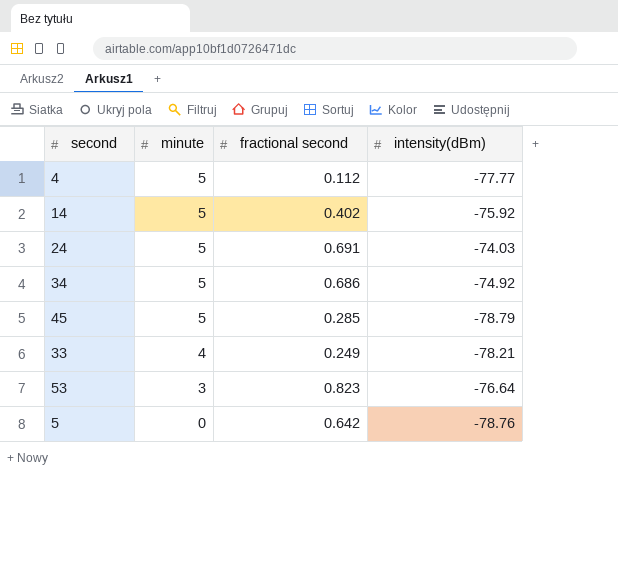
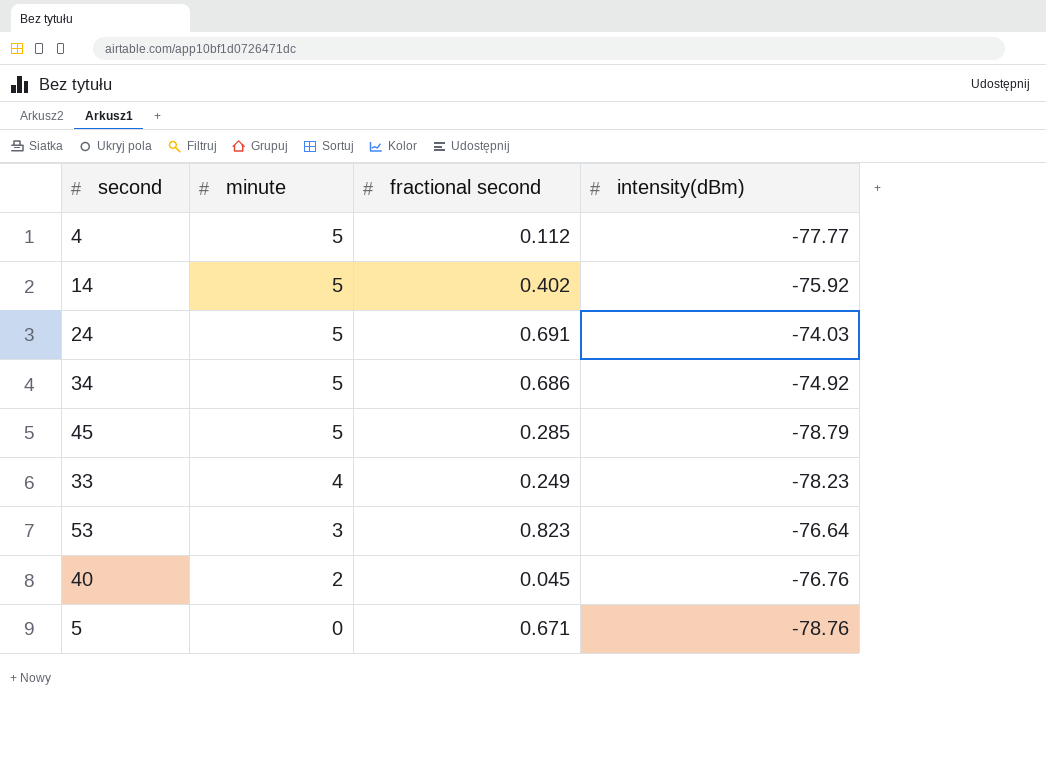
33 | intensity(dBm): -78.21 -> -78.23
row 40: none -> 2 | 0.045 | -76.76
5 | fractional second: 0.642 -> 0.671

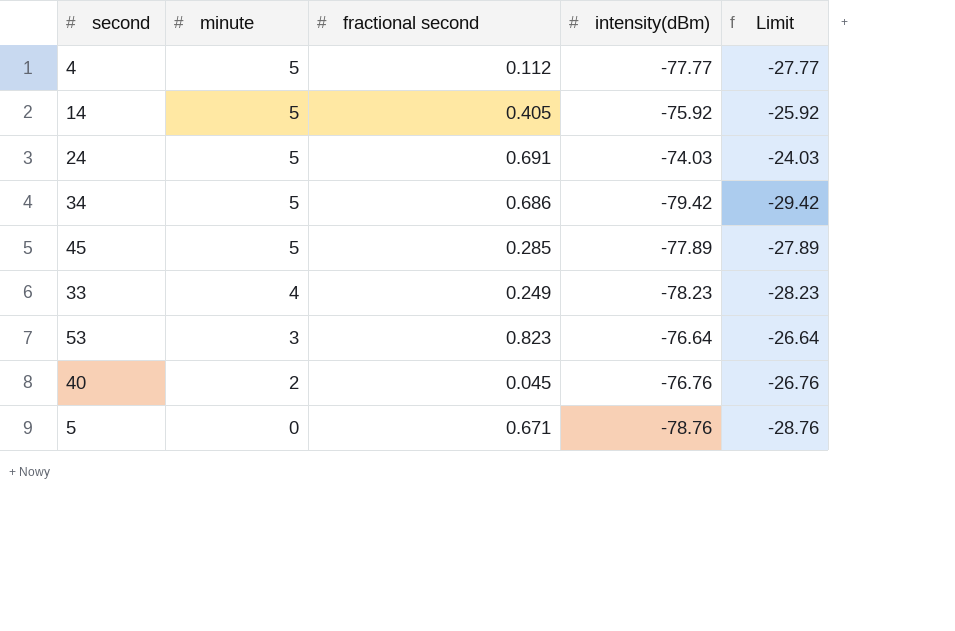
column Limit | formula: none -> [intensity(dBm)] + 50
14 | fractional second: 0.402 -> 0.405
34 | intensity(dBm): -74.92 -> -79.42
45 | intensity(dBm): -78.79 -> -77.89

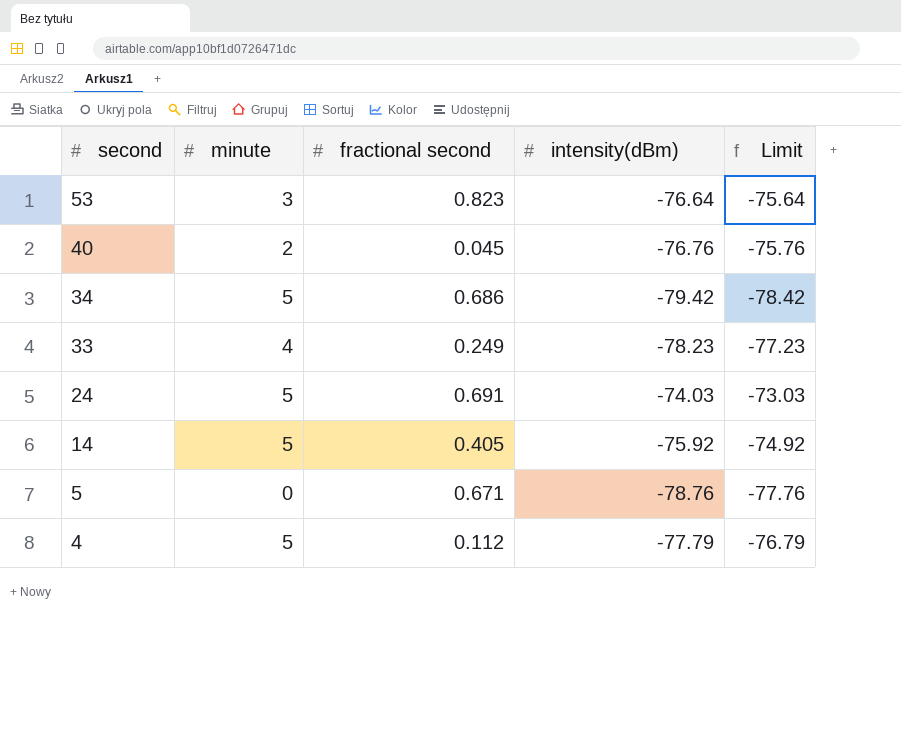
row order: minute descending -> second descending
column Limit | formula: [intensity(dBm)] + 50 -> [intensity(dBm)] + 1
row 45: 5 | 0.285 | -77.89 | -27.89 -> none
4 | intensity(dBm): -77.77 -> -77.79

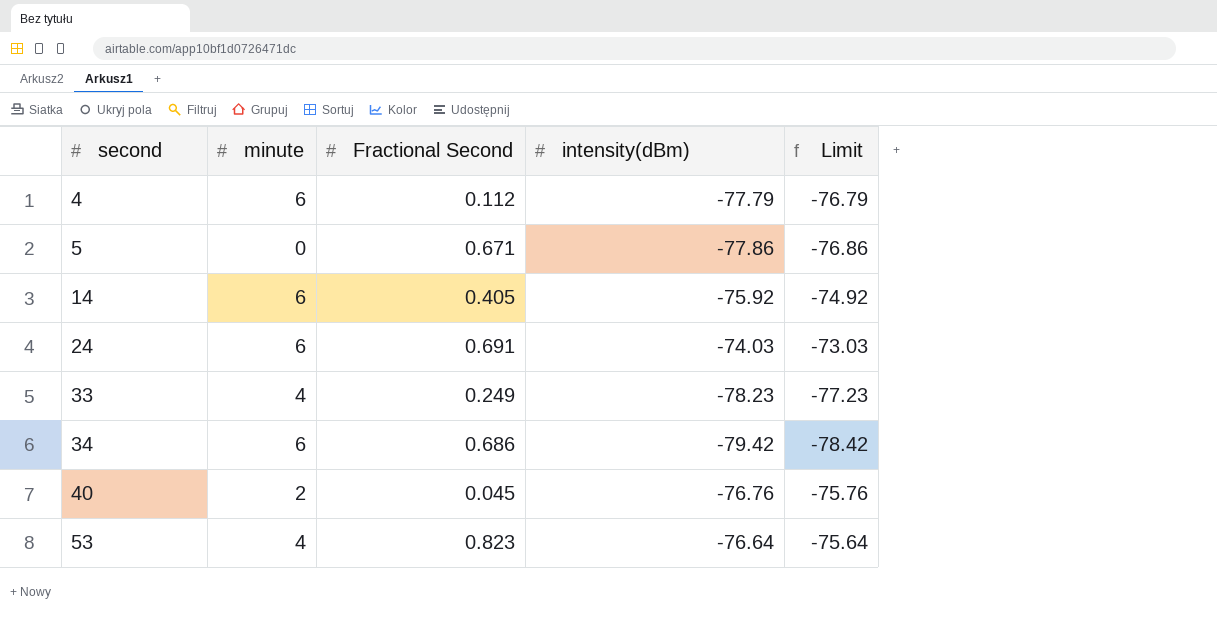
row order: second descending -> second ascending
column name: fractional second -> Fractional Second
4 | minute: 5 -> 6
5 | intensity(dBm): -78.76 -> -77.86
5 | Limit: -77.76 -> -76.86
14 | minute: 5 -> 6
24 | minute: 5 -> 6
34 | minute: 5 -> 6
53 | minute: 3 -> 4

